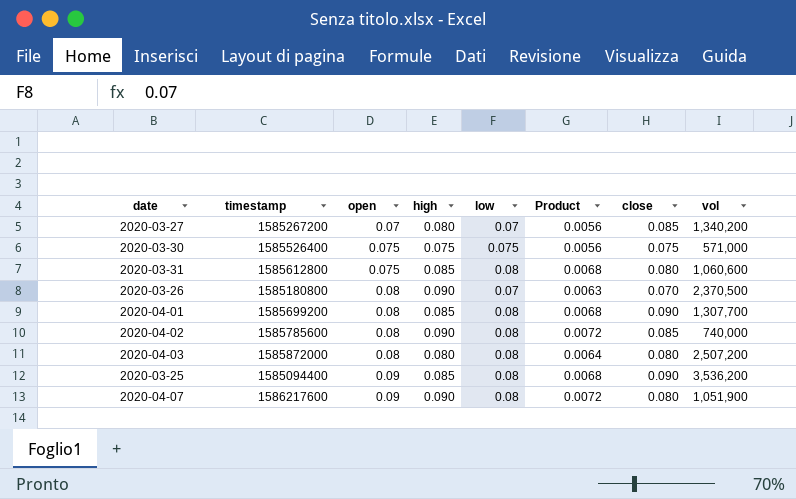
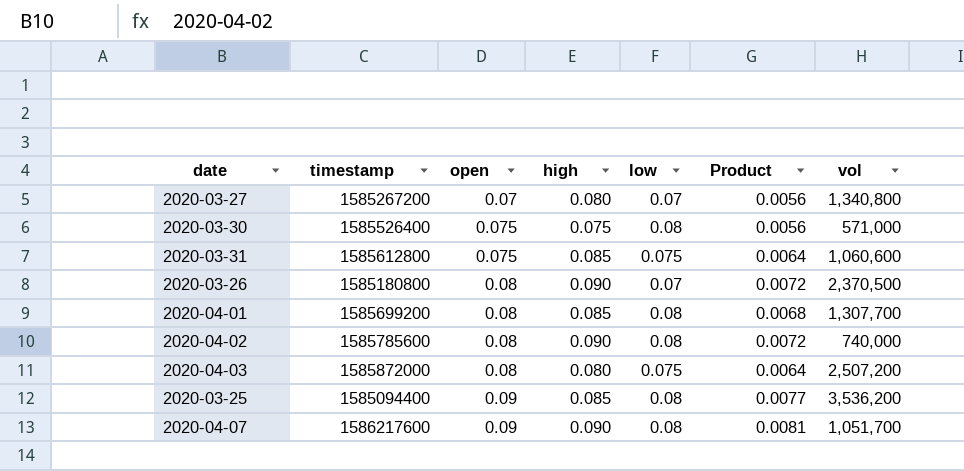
column close | position: 7 -> none
column Product | formula: [high] * [low] -> [open] * [high]
2020-03-27 | vol: 1,340,200 -> 1,340,800
2020-03-30 | low: 0.075 -> 0.08
2020-03-31 | low: 0.08 -> 0.075
2020-04-03 | low: 0.08 -> 0.075
2020-04-07 | vol: 1,051,900 -> 1,051,700

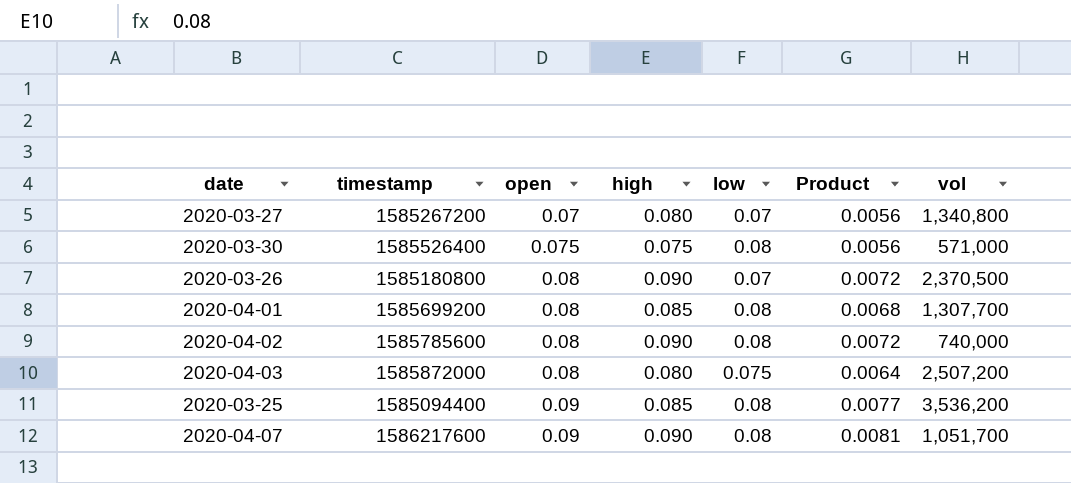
row 2020-03-31: 1585612800 | 0.075 | 0.085 | 0.075 | 0.0064 | 1,060,600 -> none

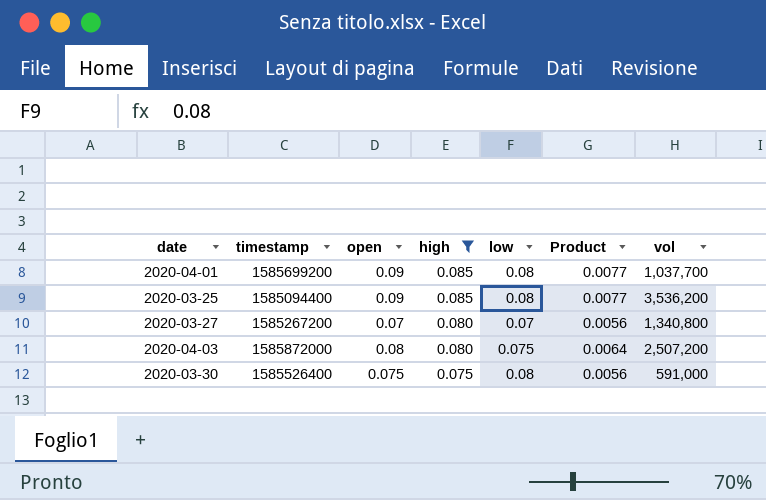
filter: none -> high != 0.090
row order: open ascending -> high descending
2020-04-01 | open: 0.08 -> 0.09
2020-04-01 | Product: 0.0068 -> 0.0077
2020-04-01 | vol: 1,307,700 -> 1,037,700
2020-03-30 | vol: 571,000 -> 591,000

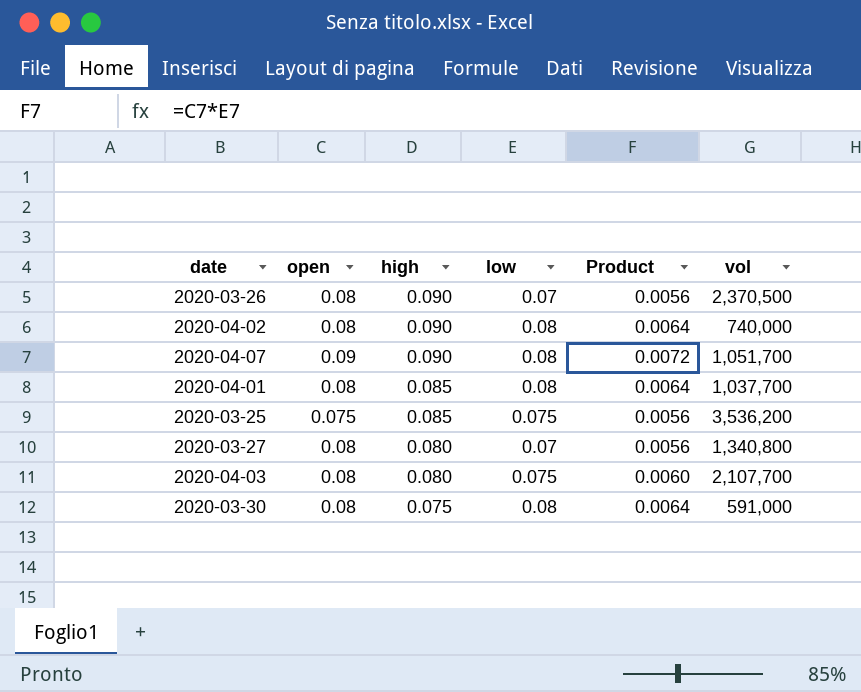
filter: high != 0.090 -> none
column timestamp | position: 2 -> none
column Product | formula: [open] * [high] -> [open] * [low]
2020-04-01 | open: 0.09 -> 0.08
2020-03-25 | open: 0.09 -> 0.075
2020-03-25 | low: 0.08 -> 0.075
2020-03-27 | open: 0.07 -> 0.08
2020-04-03 | vol: 2,507,200 -> 2,107,700
2020-03-30 | open: 0.075 -> 0.08

